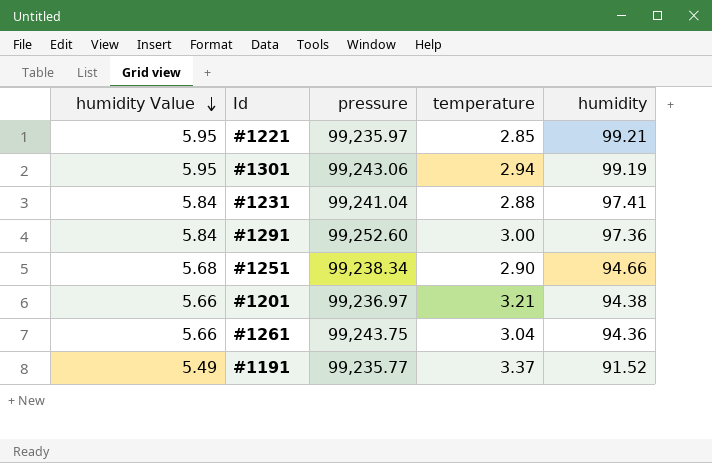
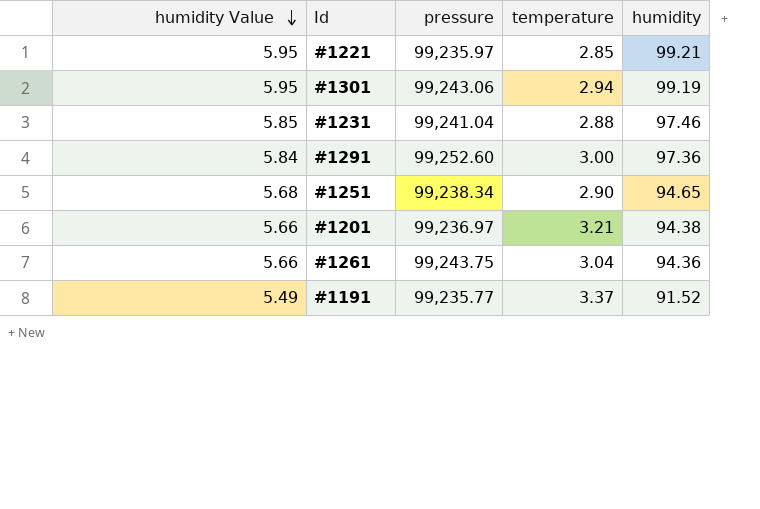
#1231 | humidity Value: 5.84 -> 5.85
#1231 | humidity: 97.41 -> 97.46
#1251 | humidity: 94.66 -> 94.65

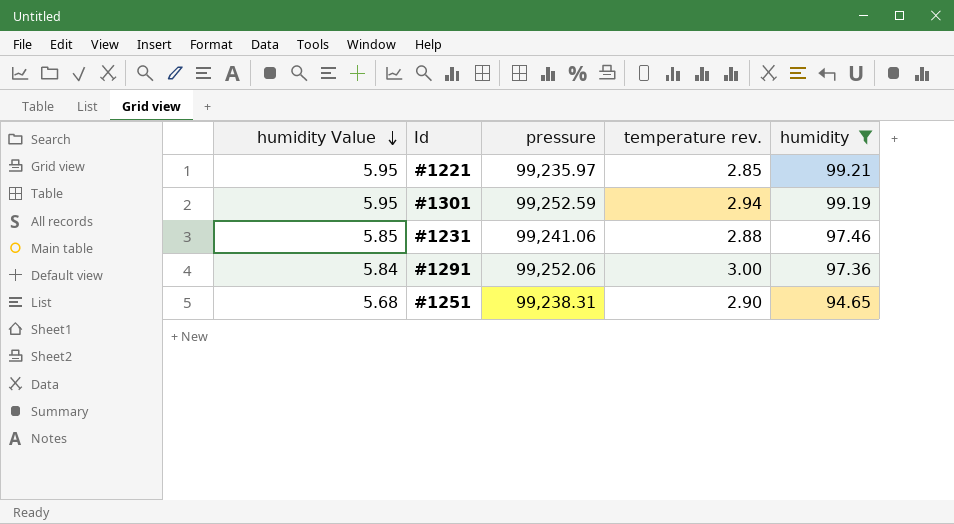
filter: none -> humidity >= 94.65
column name: temperature -> temperature rev.
#1301 | pressure: 99,243.06 -> 99,252.59
#1231 | pressure: 99,241.04 -> 99,241.06
#1291 | pressure: 99,252.60 -> 99,252.06
#1251 | pressure: 99,238.34 -> 99,238.31

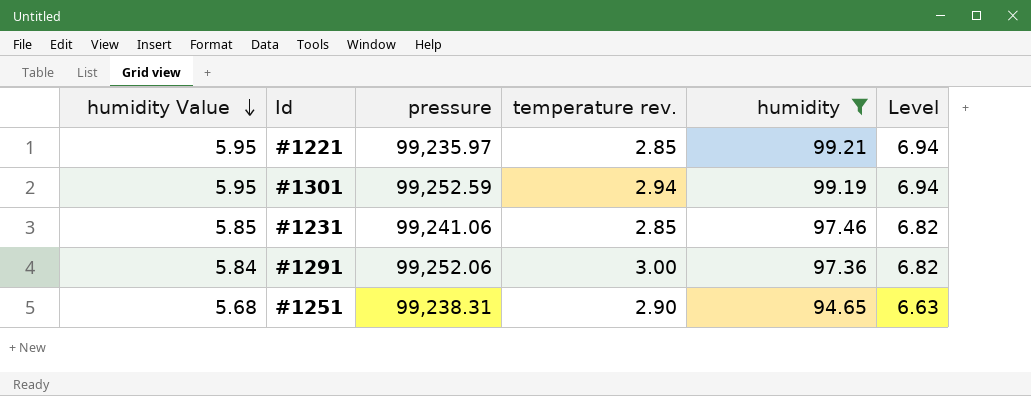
column Level | formula: none -> [humidity] * 0.07
#1231 | temperature rev.: 2.88 -> 2.85

